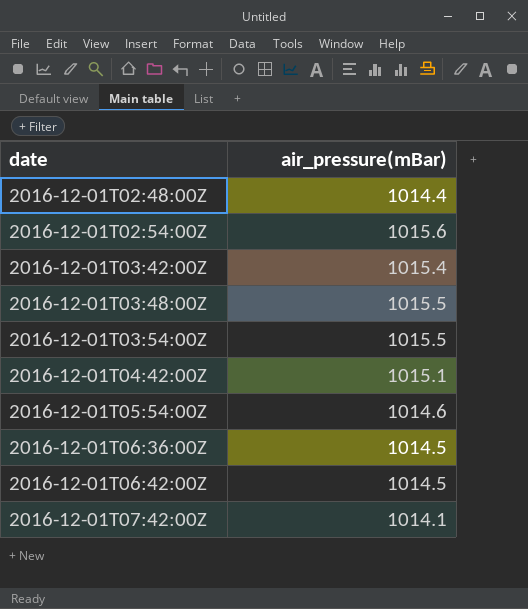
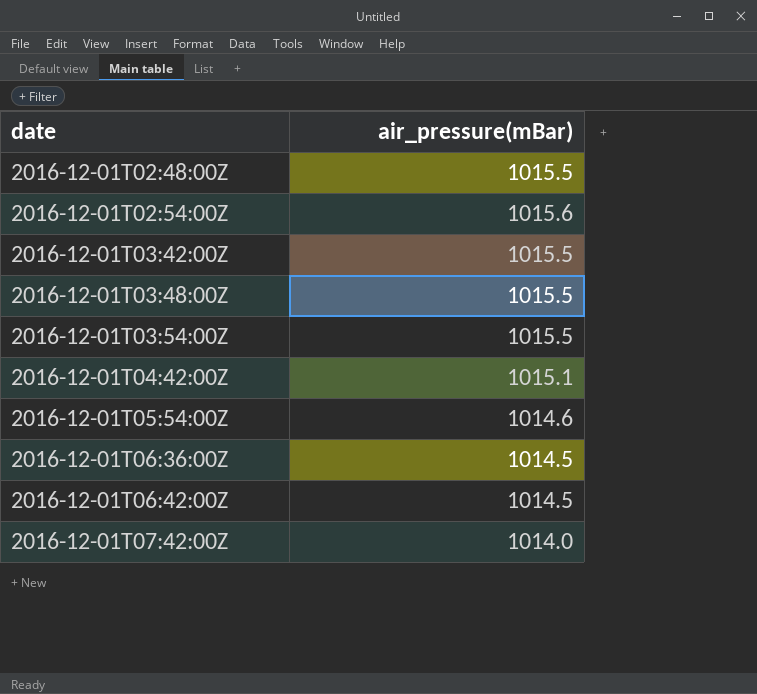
2016-12-01T02:48:00Z | air_pressure(mBar): 1014.4 -> 1015.5
2016-12-01T03:42:00Z | air_pressure(mBar): 1015.4 -> 1015.5
2016-12-01T07:42:00Z | air_pressure(mBar): 1014.1 -> 1014.0

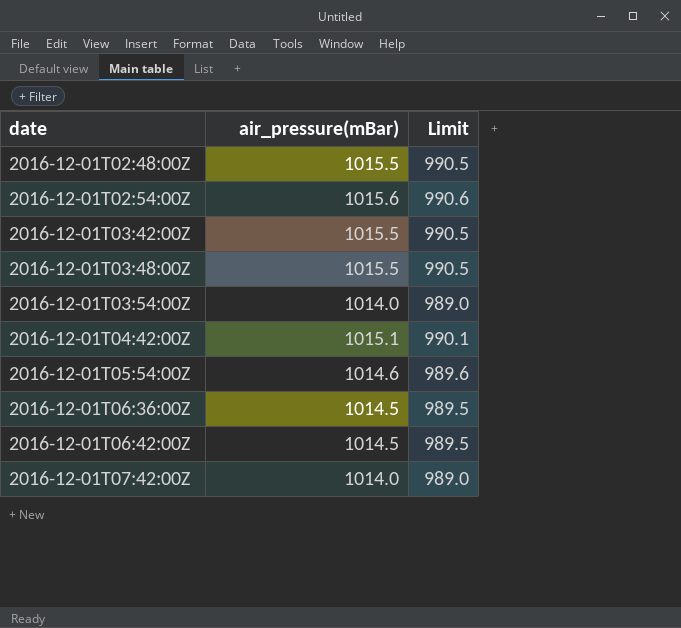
column Limit | formula: none -> [air_pressure(mBar)] - 25
2016-12-01T03:54:00Z | air_pressure(mBar): 1015.5 -> 1014.0

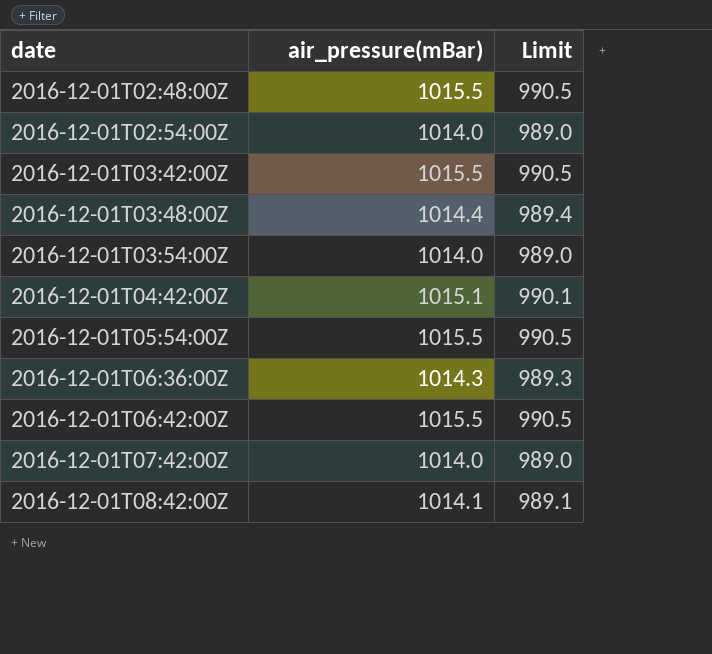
2016-12-01T02:54:00Z | air_pressure(mBar): 1015.6 -> 1014.0
2016-12-01T02:54:00Z | Limit: 990.6 -> 989.0
2016-12-01T03:48:00Z | air_pressure(mBar): 1015.5 -> 1014.4
2016-12-01T03:48:00Z | Limit: 990.5 -> 989.4
2016-12-01T05:54:00Z | air_pressure(mBar): 1014.6 -> 1015.5
2016-12-01T05:54:00Z | Limit: 989.6 -> 990.5
2016-12-01T06:36:00Z | air_pressure(mBar): 1014.5 -> 1014.3
2016-12-01T06:36:00Z | Limit: 989.5 -> 989.3
2016-12-01T06:42:00Z | air_pressure(mBar): 1014.5 -> 1015.5
2016-12-01T06:42:00Z | Limit: 989.5 -> 990.5
row 2016-12-01T08:42:00Z: none -> 1014.1 | 989.1

